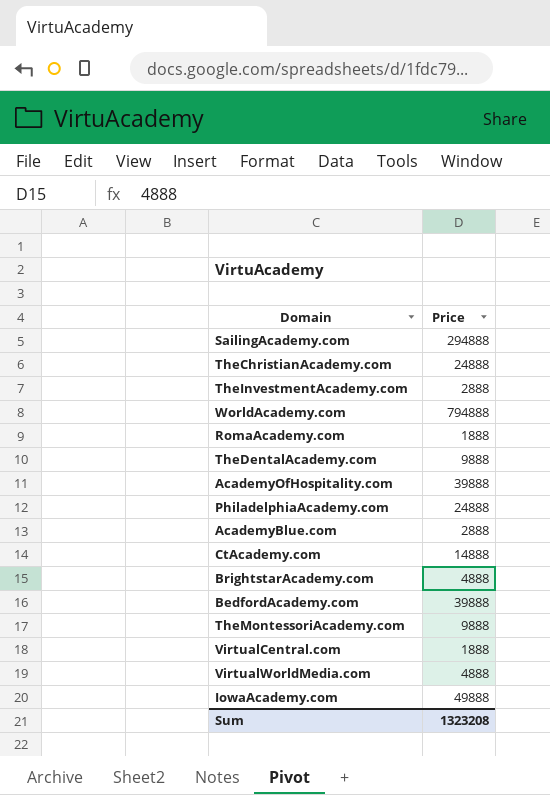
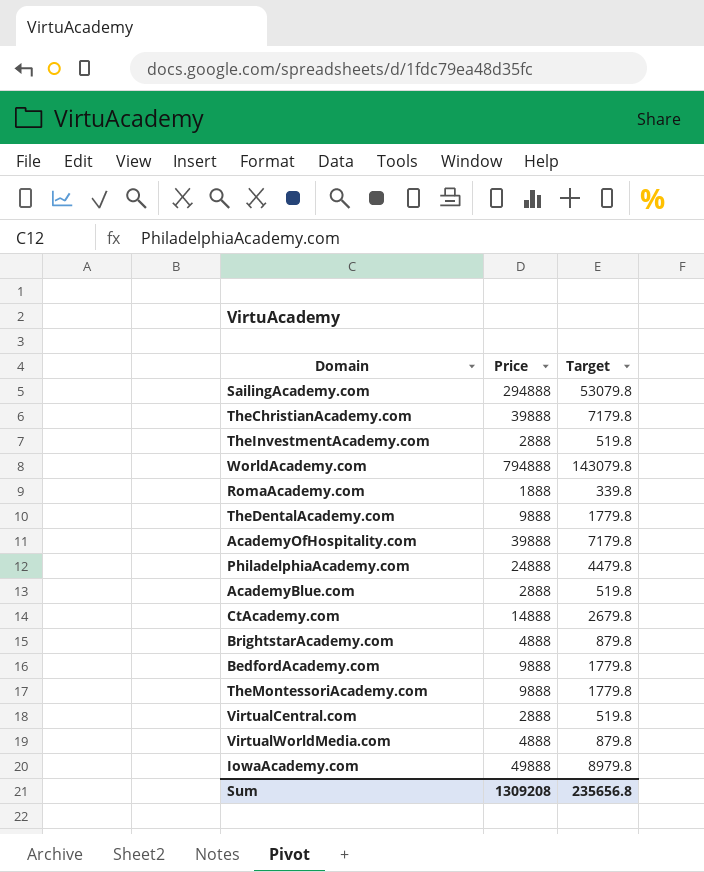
column Target | formula: none -> [Price] * 0.18
TheChristianAcademy.com | Price: 24888 -> 39888
BedfordAcademy.com | Price: 39888 -> 9888
VirtualCentral.com | Price: 1888 -> 2888
Sum | Price: 1323208 -> 1309208

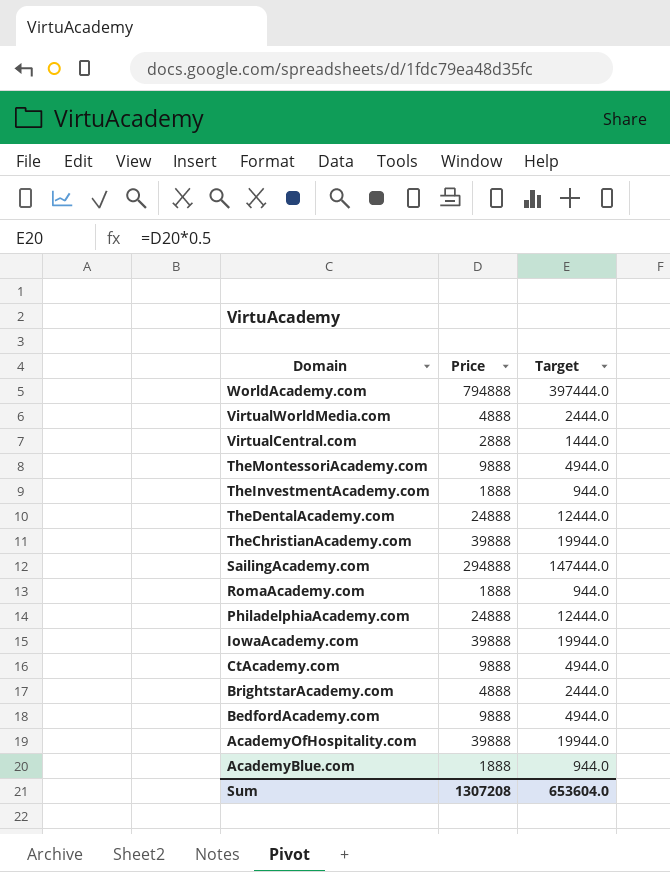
row order: none -> Domain descending
column Target | formula: [Price] * 0.18 -> [Price] * 0.5
TheInvestmentAcademy.com | Price: 2888 -> 1888
TheDentalAcademy.com | Price: 9888 -> 24888
IowaAcademy.com | Price: 49888 -> 39888
CtAcademy.com | Price: 14888 -> 9888
AcademyBlue.com | Price: 2888 -> 1888
Sum | Price: 1309208 -> 1307208
Sum | Target: 235656.8 -> 653604.0

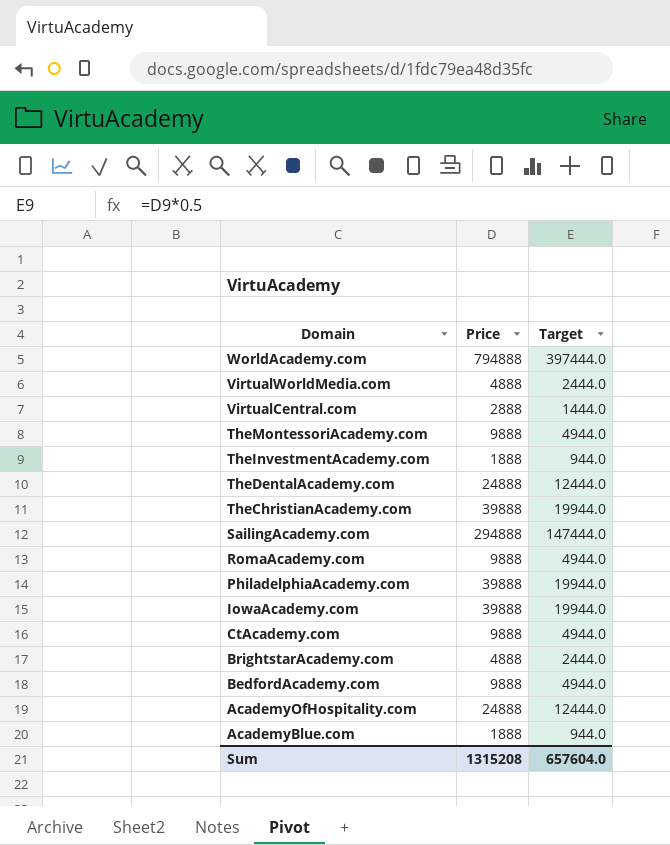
RomaAcademy.com | Price: 1888 -> 9888
RomaAcademy.com | Target: 944.0 -> 4944.0
PhiladelphiaAcademy.com | Price: 24888 -> 39888
PhiladelphiaAcademy.com | Target: 12444.0 -> 19944.0
AcademyOfHospitality.com | Price: 39888 -> 24888
AcademyOfHospitality.com | Target: 19944.0 -> 12444.0
Sum | Price: 1307208 -> 1315208
Sum | Target: 653604.0 -> 657604.0

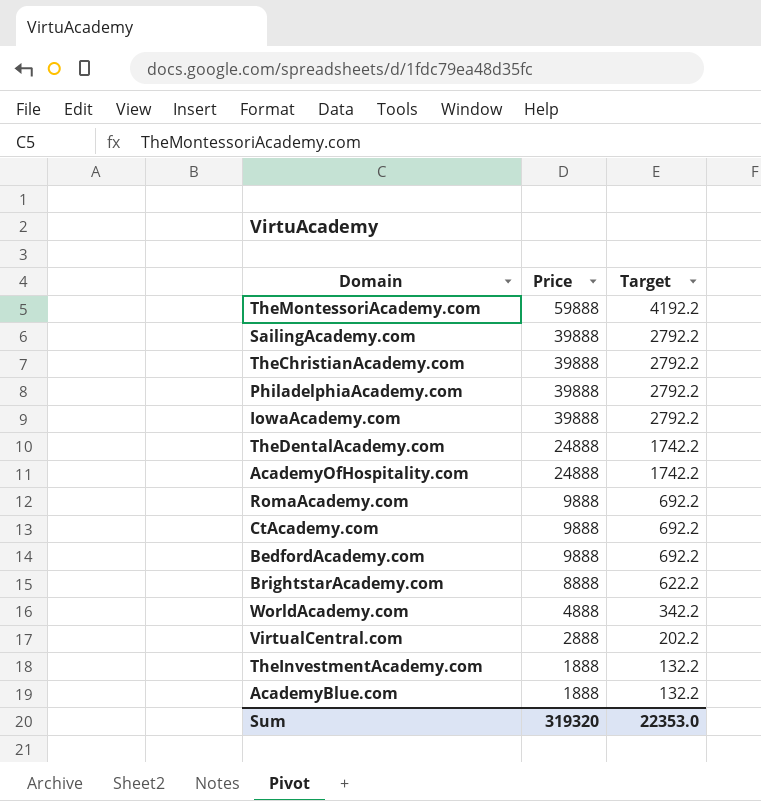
row order: Domain descending -> Price descending
column Target | formula: [Price] * 0.5 -> [Price] * 0.07
row VirtualWorldMedia.com: 4888 | 2444.0 -> none
TheMontessoriAcademy.com | Price: 9888 -> 59888
SailingAcademy.com | Price: 294888 -> 39888
BrightstarAcademy.com | Price: 4888 -> 8888
WorldAcademy.com | Price: 794888 -> 4888
Sum | Price: 1315208 -> 319320
Sum | Target: 657604.0 -> 22353.0

